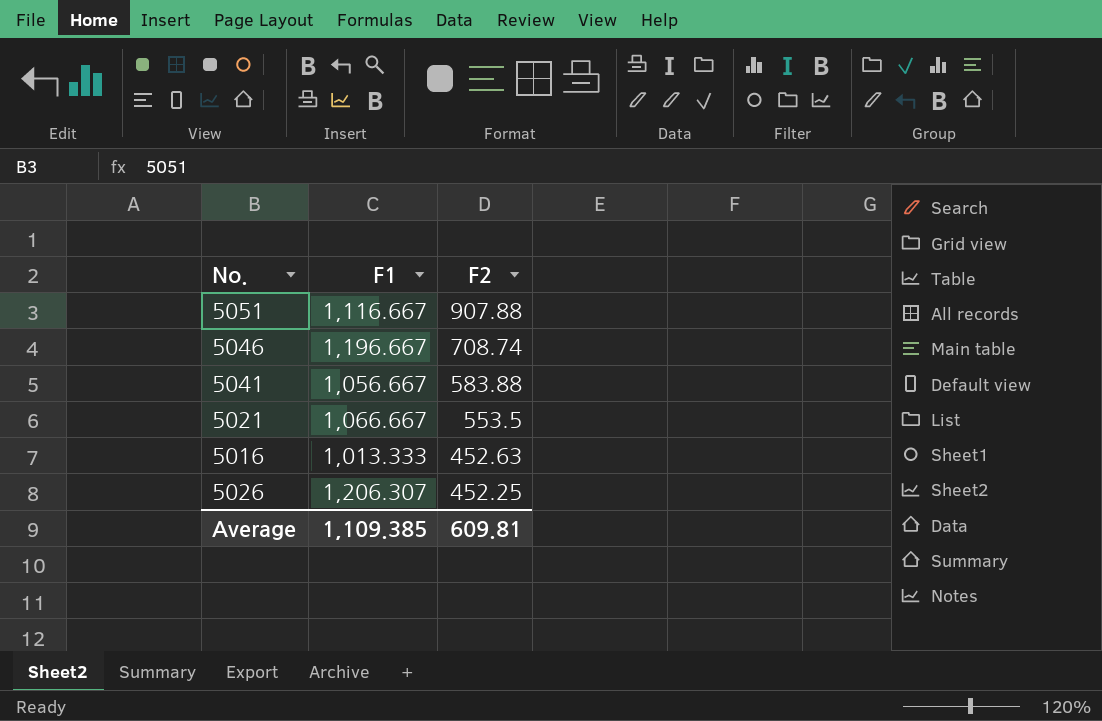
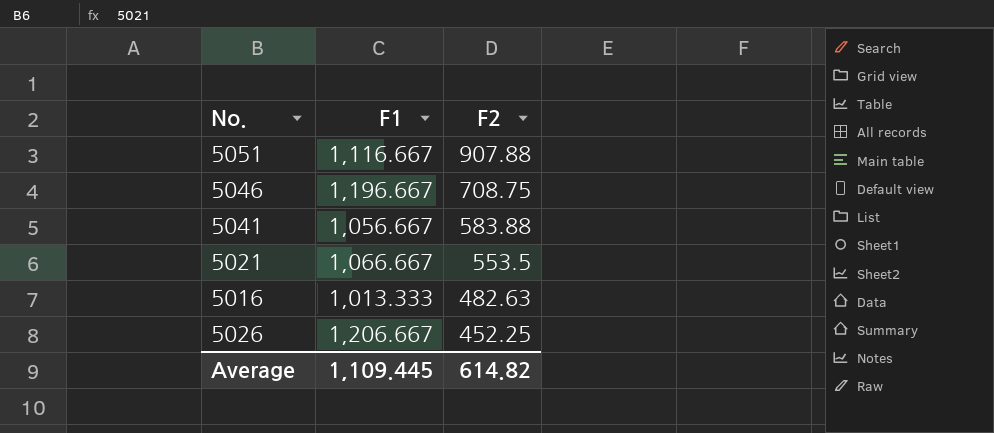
5046 | F2: 708.74 -> 708.75
5016 | F2: 452.63 -> 482.63
5026 | F1: 1,206.307 -> 1,206.667
Average | F1: 1,109.385 -> 1,109.445
Average | F2: 609.81 -> 614.82

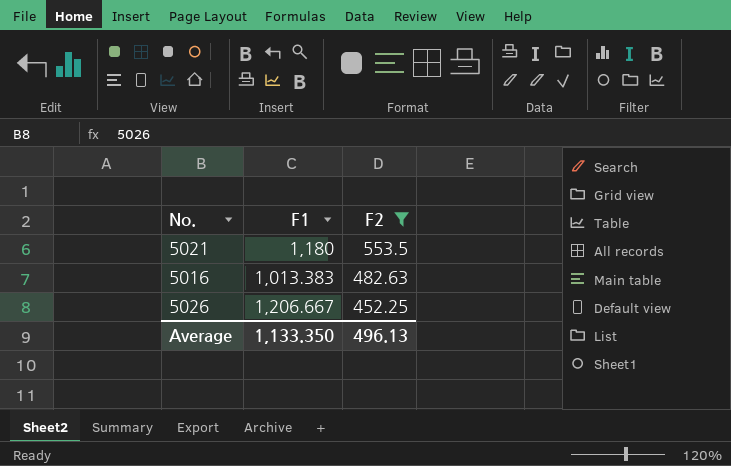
filter: none -> F2 <= 553.5
5021 | F1: 1,066.667 -> 1,180
5016 | F1: 1,013.333 -> 1,013.383
Average | F1: 1,109.445 -> 1,133.350
Average | F2: 614.82 -> 496.13

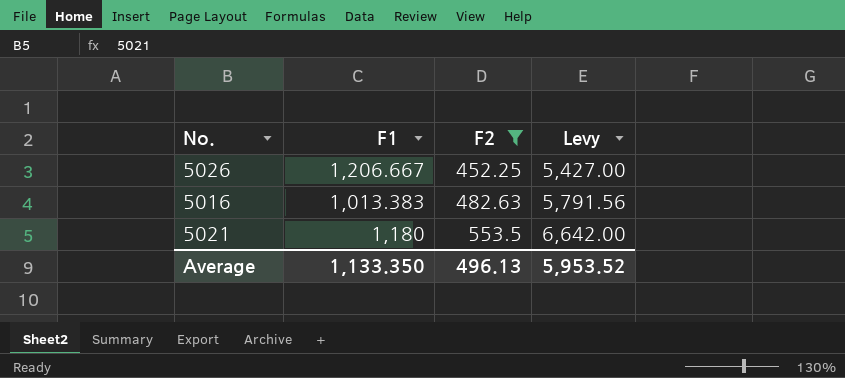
row order: F2 descending -> F2 ascending
column Levy | formula: none -> [F2] * 12

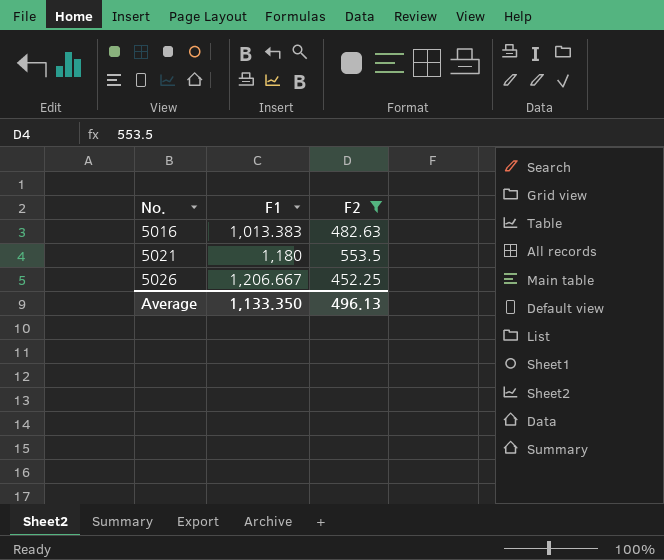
row order: F2 ascending -> No. ascending
column Levy | formula: [F2] * 12 -> none

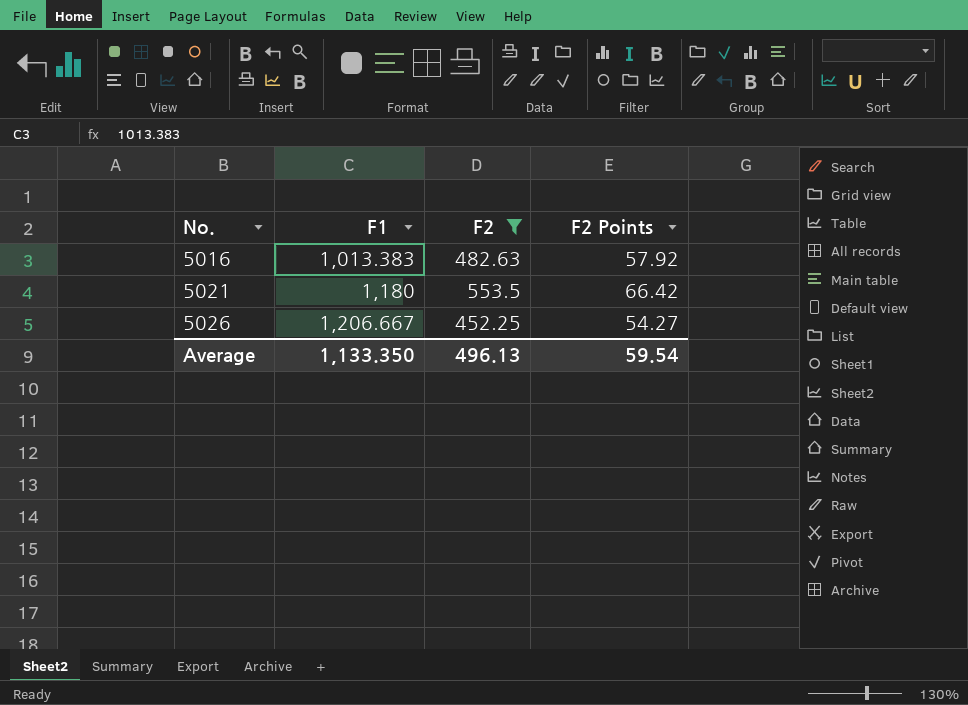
column F2 Points | formula: none -> [F2] * 0.12

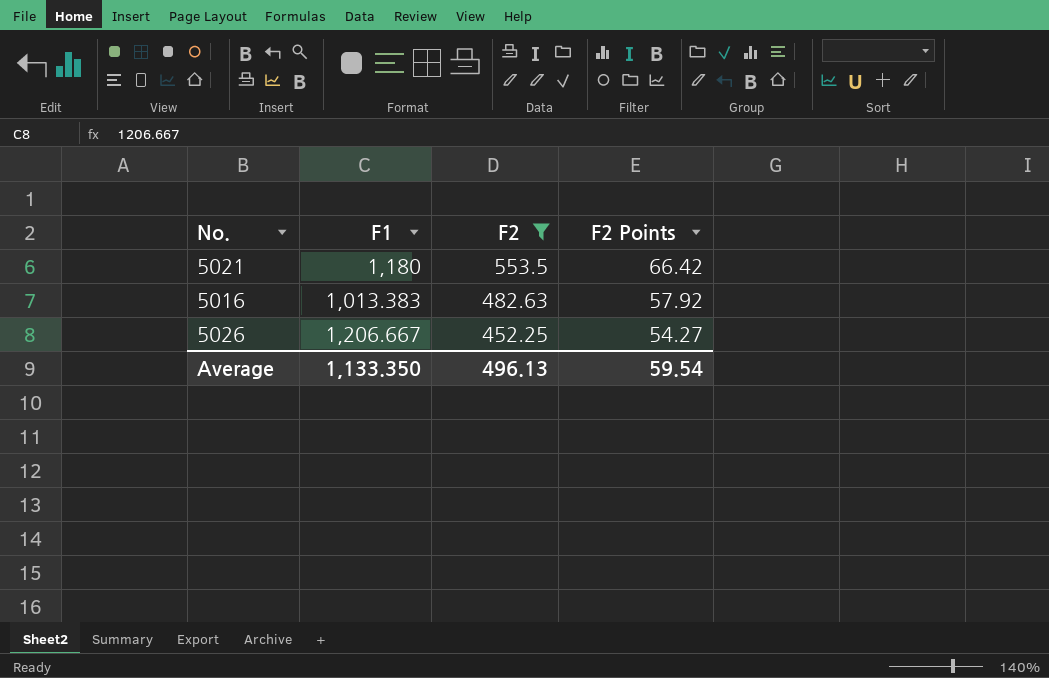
row order: No. ascending -> F2 descending

